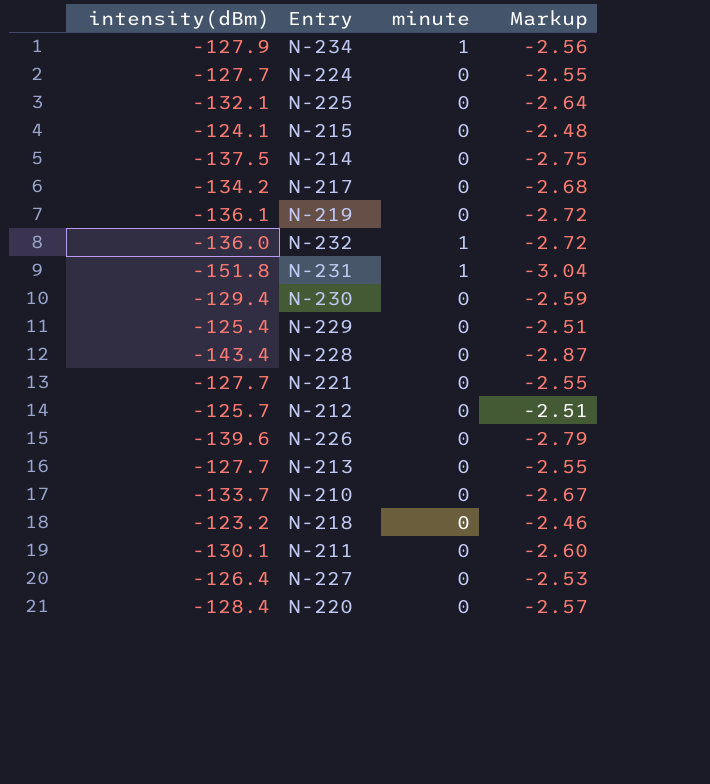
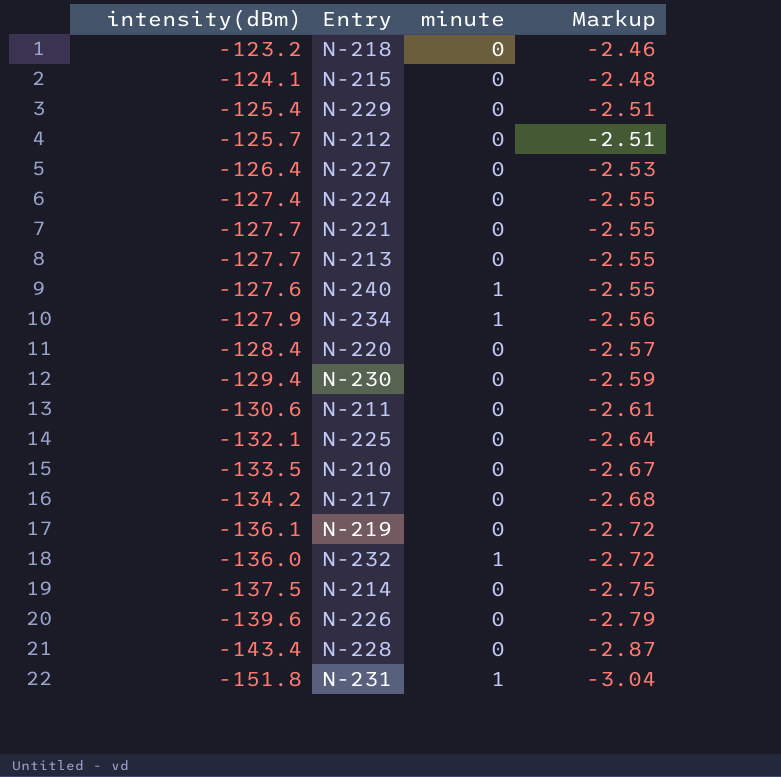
row order: none -> Markup descending
N-224 | intensity(dBm): -127.7 -> -127.4
row N-240: none -> -127.6 | 1 | -2.55
N-211 | intensity(dBm): -130.1 -> -130.6
N-211 | Markup: -2.60 -> -2.61
N-210 | intensity(dBm): -133.7 -> -133.5

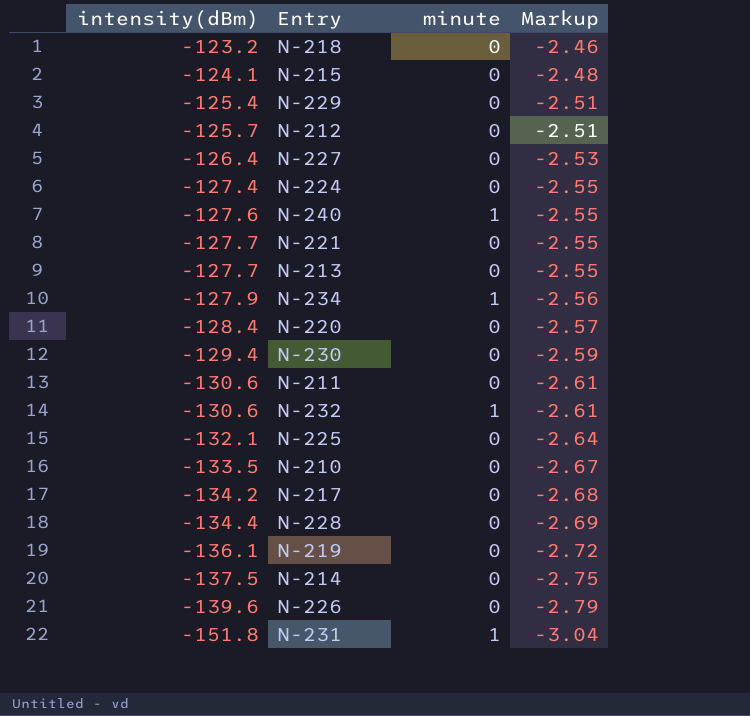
row order: Markup descending -> intensity(dBm) descending
N-232 | intensity(dBm): -136.0 -> -130.6
N-232 | Markup: -2.72 -> -2.61
N-228 | intensity(dBm): -143.4 -> -134.4
N-228 | Markup: -2.87 -> -2.69

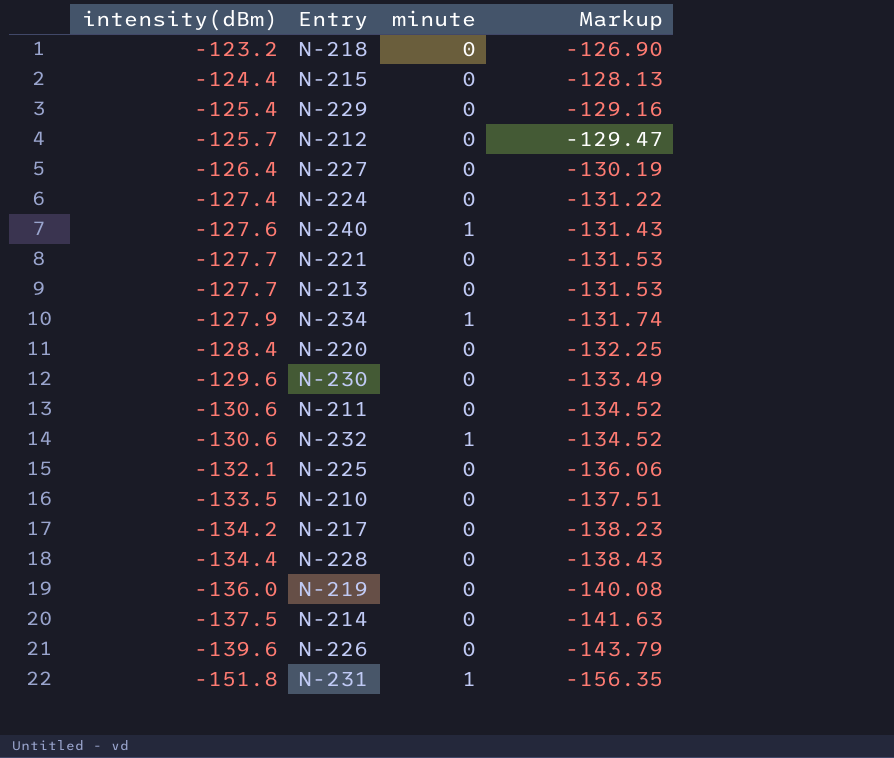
column Markup | formula: [intensity(dBm)] * 0.02 -> [intensity(dBm)] * 1.03
N-215 | intensity(dBm): -124.1 -> -124.4
N-230 | intensity(dBm): -129.4 -> -129.6
N-219 | intensity(dBm): -136.1 -> -136.0

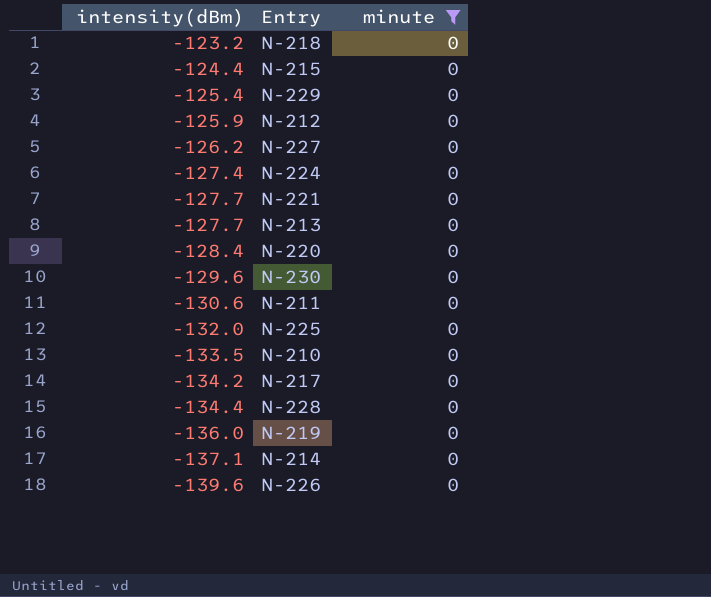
filter: none -> minute = 0
column Markup | formula: [intensity(dBm)] * 1.03 -> none
N-212 | intensity(dBm): -125.7 -> -125.9
N-227 | intensity(dBm): -126.4 -> -126.2
N-225 | intensity(dBm): -132.1 -> -132.0
N-214 | intensity(dBm): -137.5 -> -137.1

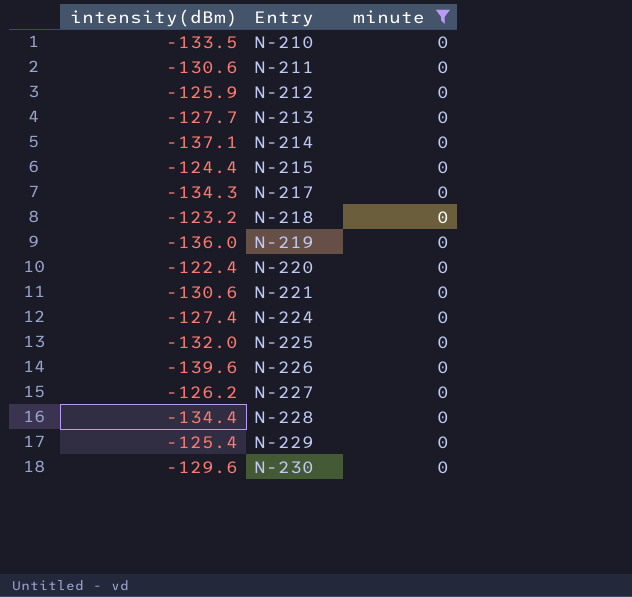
row order: intensity(dBm) descending -> Entry ascending
N-217 | intensity(dBm): -134.2 -> -134.3
N-220 | intensity(dBm): -128.4 -> -122.4
N-221 | intensity(dBm): -127.7 -> -130.6

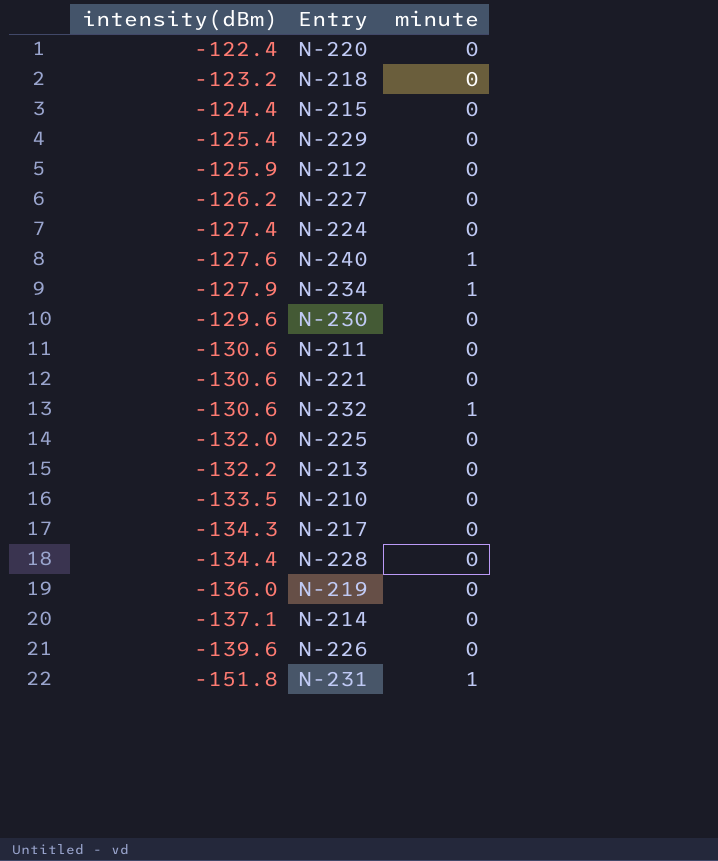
filter: minute = 0 -> none
row order: Entry ascending -> intensity(dBm) descending
N-213 | intensity(dBm): -127.7 -> -132.2

